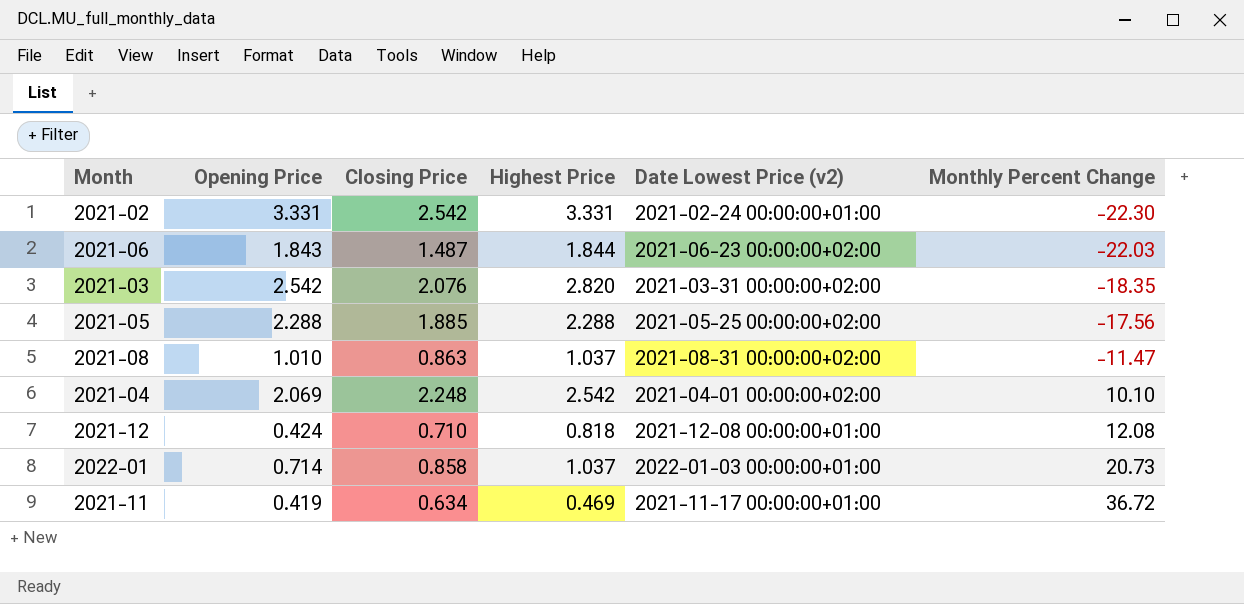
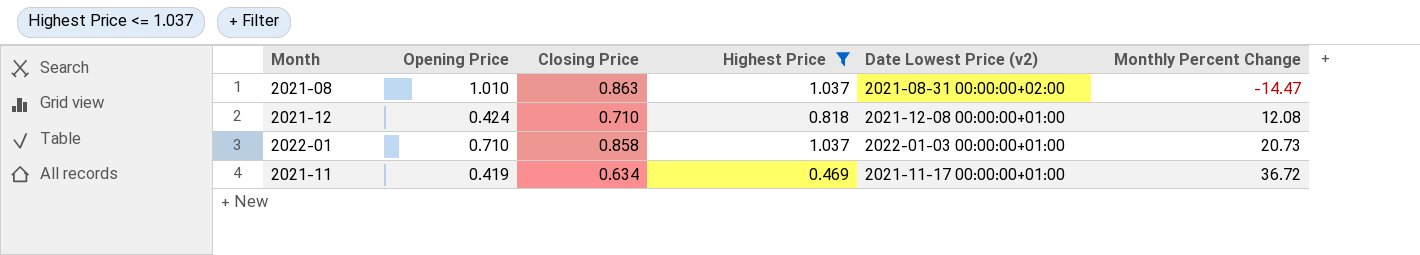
filter: none -> Highest Price <= 1.037
2021-08 | Monthly Percent Change: -11.47 -> -14.47
2022-01 | Opening Price: 0.714 -> 0.710

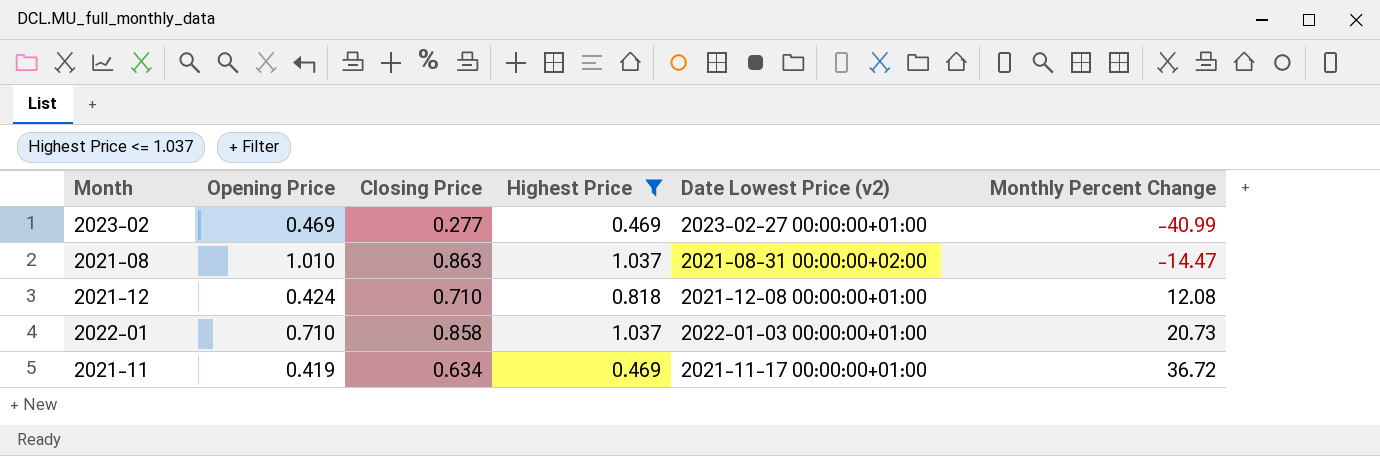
row 2023-02: none -> 0.469 | 0.277 | 0.469 | 2023-02-27 00:00:00+01:00 | -40.99

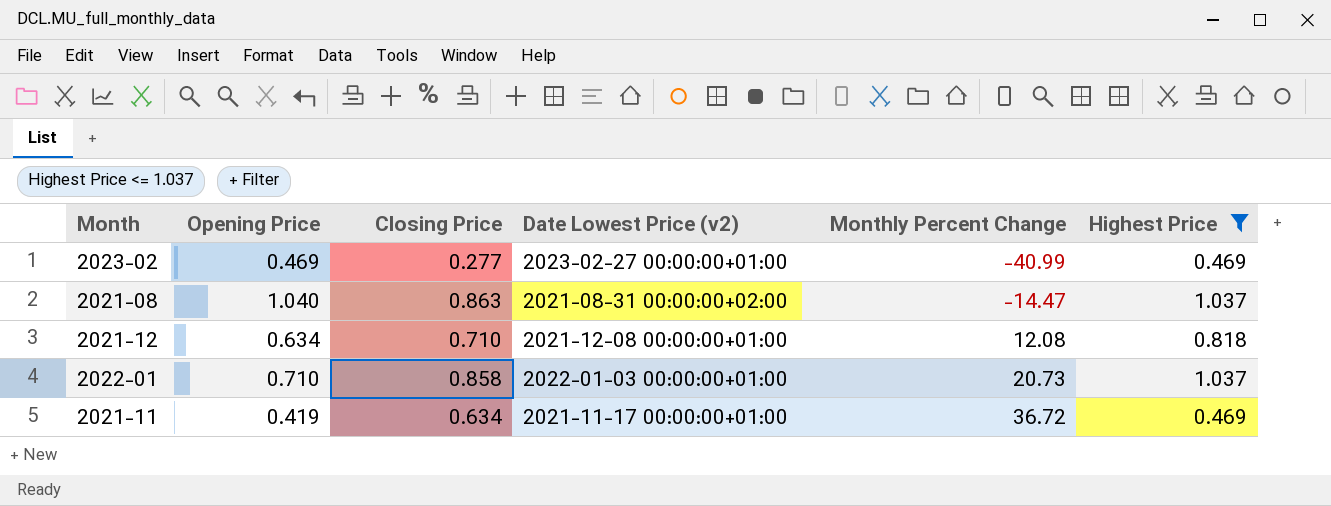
column Highest Price | position: 4 -> 6
2021-08 | Opening Price: 1.010 -> 1.040
2021-12 | Opening Price: 0.424 -> 0.634

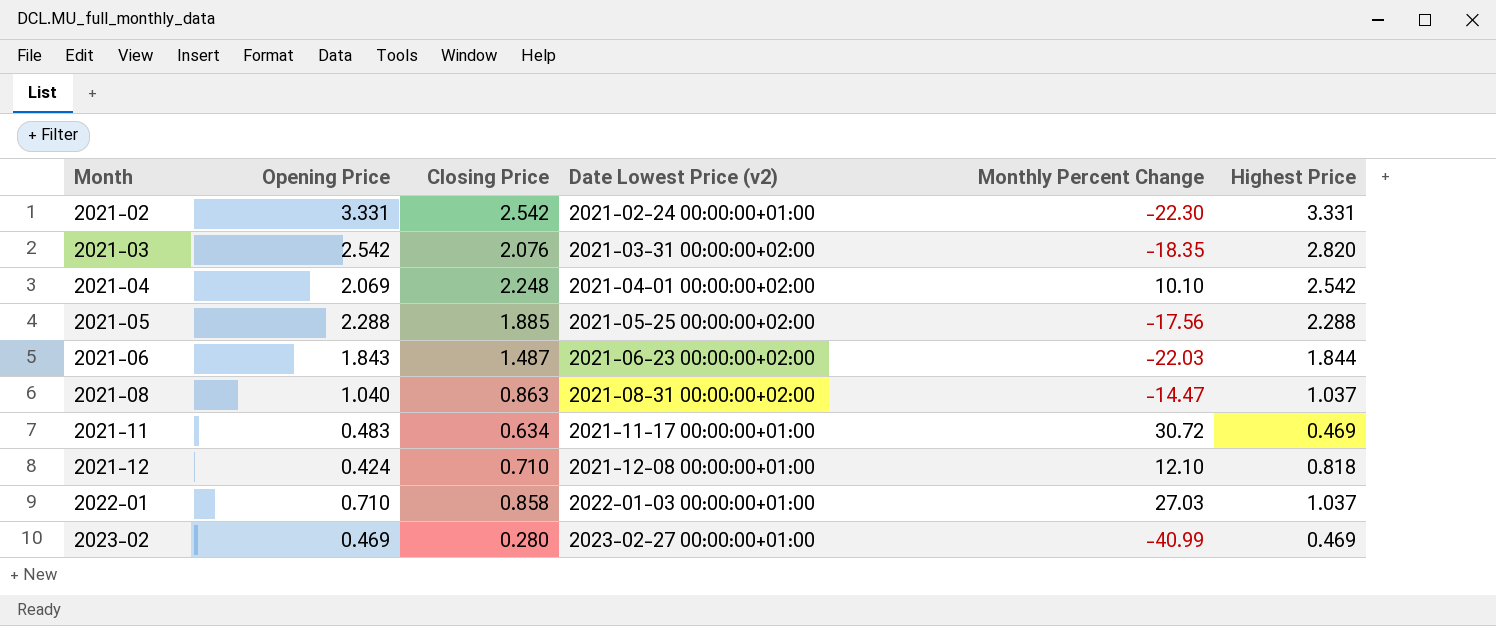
filter: Highest Price <= 1.037 -> none
row order: Monthly Percent Change ascending -> Month ascending
2021-11 | Opening Price: 0.419 -> 0.483
2021-11 | Monthly Percent Change: 36.72 -> 30.72
2021-12 | Opening Price: 0.634 -> 0.424
2021-12 | Monthly Percent Change: 12.08 -> 12.10
2022-01 | Monthly Percent Change: 20.73 -> 27.03
2023-02 | Closing Price: 0.277 -> 0.280

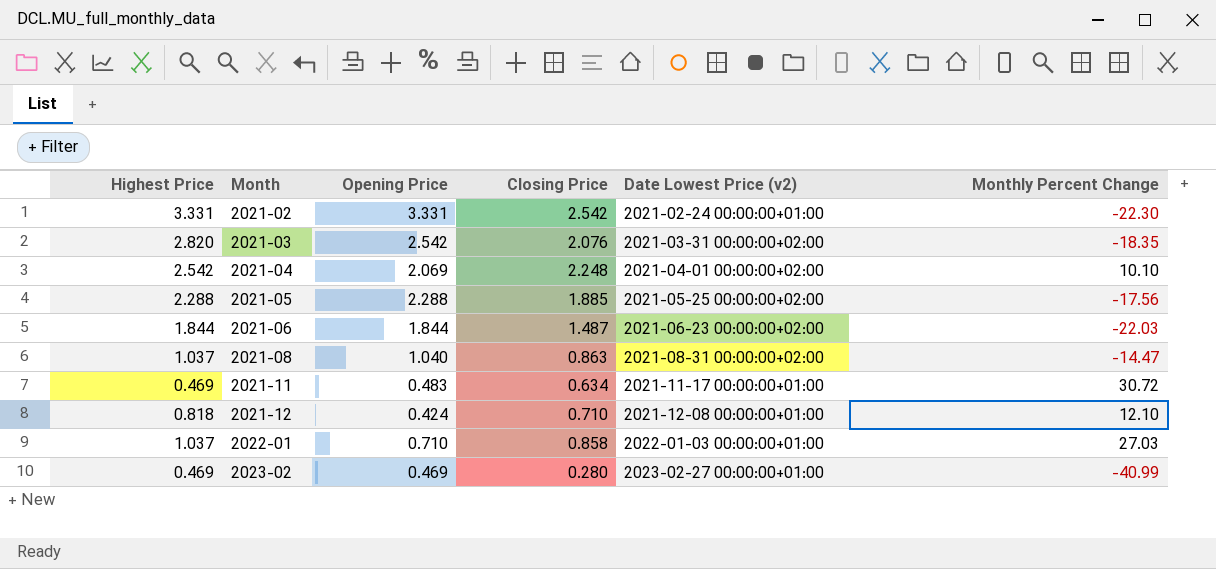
column Highest Price | position: 6 -> 1
2021-06 | Opening Price: 1.843 -> 1.844

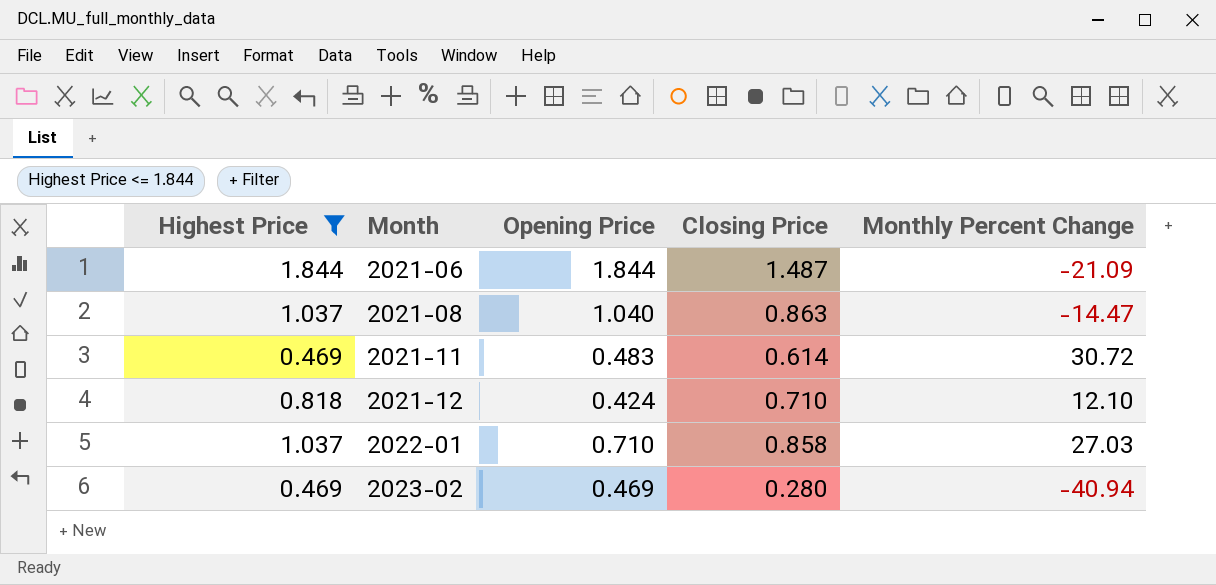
filter: none -> Highest Price <= 1.844
column Date Lowest Price (v2) | position: 5 -> none
2021-06 | Monthly Percent Change: -22.03 -> -21.09
2021-11 | Closing Price: 0.634 -> 0.614
2023-02 | Monthly Percent Change: -40.99 -> -40.94

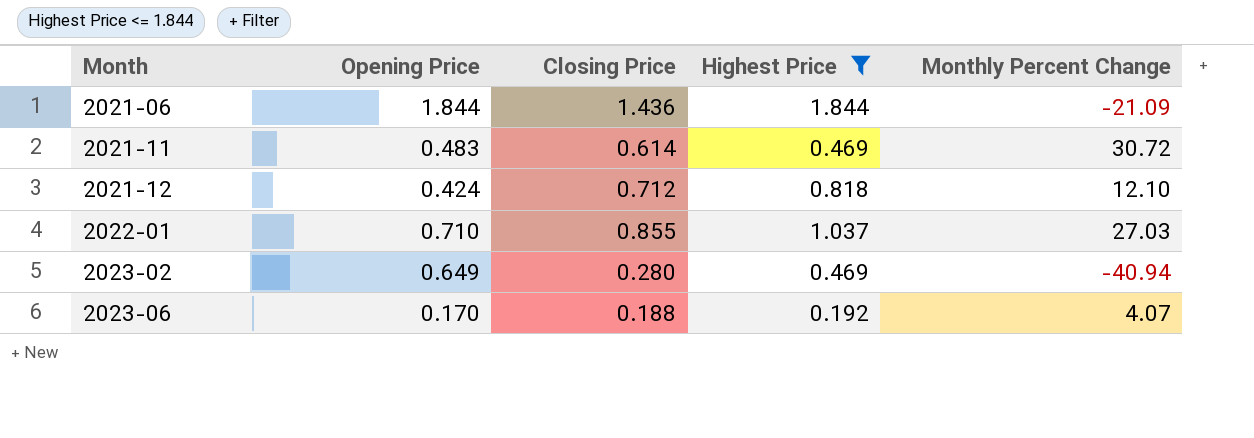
column Highest Price | position: 1 -> 4
row 2021-08: 1.037 | 1.040 | 0.863 | -14.47 -> none
2021-06 | Closing Price: 1.487 -> 1.436
2021-12 | Closing Price: 0.710 -> 0.712
2022-01 | Closing Price: 0.858 -> 0.855
2023-02 | Opening Price: 0.469 -> 0.649
row 2023-06: none -> 0.170 | 0.188 | 0.192 | 4.07

